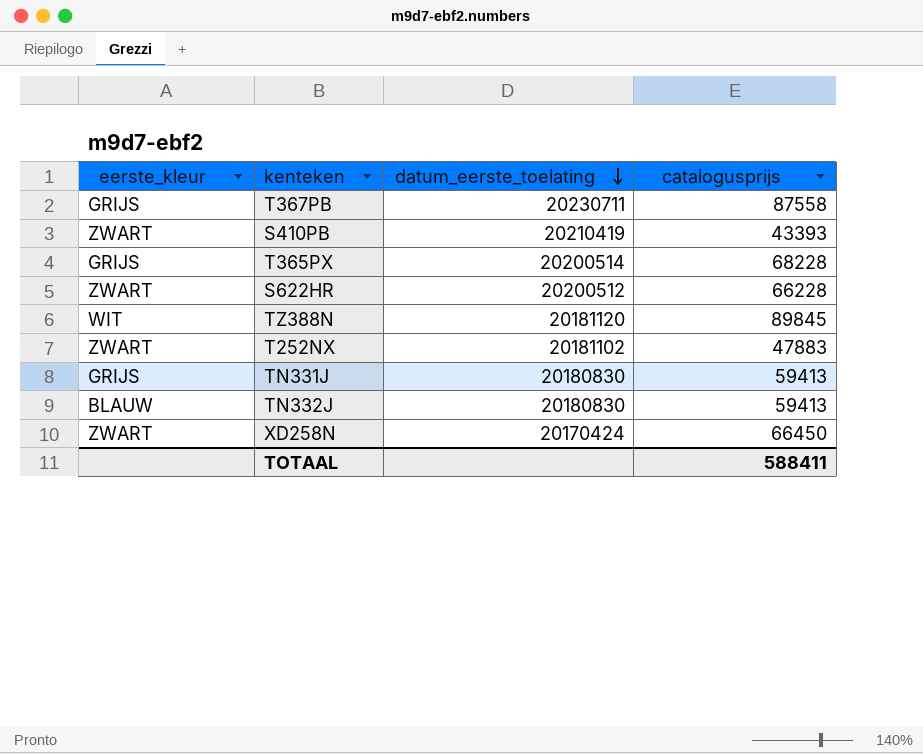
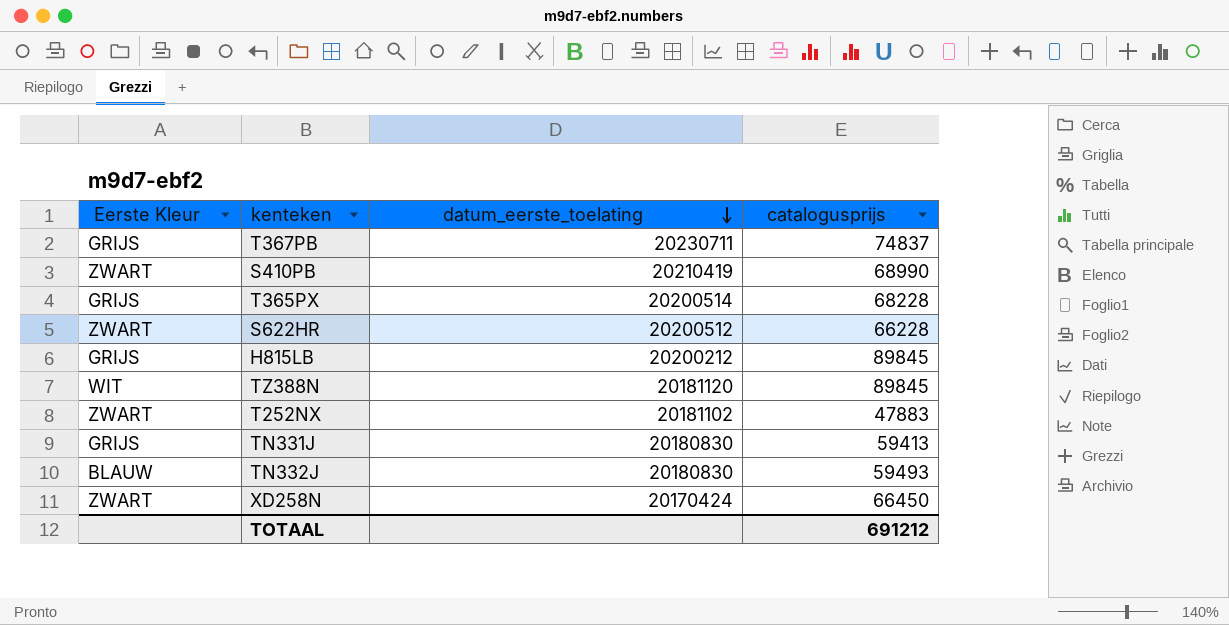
column name: eerste_kleur -> Eerste Kleur
T367PB | catalogusprijs: 87558 -> 74837
S410PB | catalogusprijs: 43393 -> 68990
row H815LB: none -> GRIJS | 20200212 | 89845
TN332J | catalogusprijs: 59413 -> 59493
TOTAAL | catalogusprijs: 588411 -> 691212

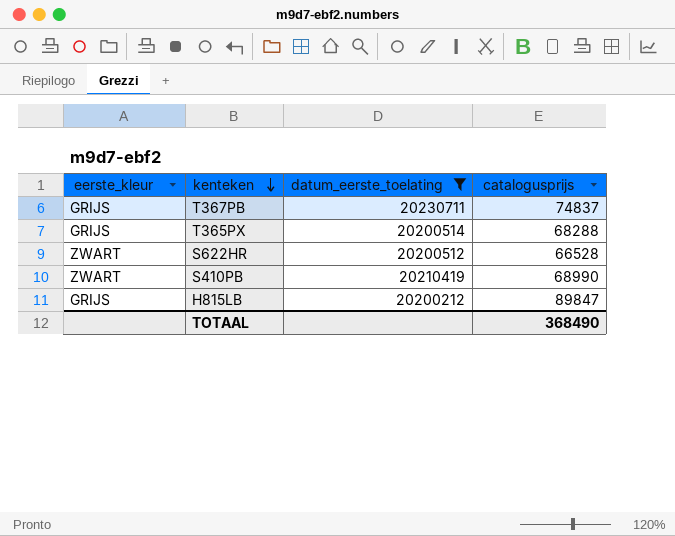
filter: none -> datum_eerste_toelating >= 20200212
row order: datum_eerste_toelating descending -> kenteken descending
column name: Eerste Kleur -> eerste_kleur
T365PX | catalogusprijs: 68228 -> 68288
S622HR | catalogusprijs: 66228 -> 66528
H815LB | catalogusprijs: 89845 -> 89847
TOTAAL | catalogusprijs: 691212 -> 368490

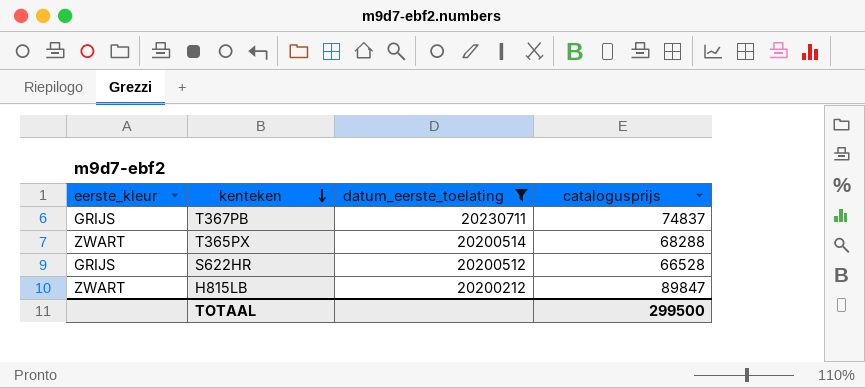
row S410PB: ZWART | 20210419 | 68990 -> none
T365PX | eerste_kleur: GRIJS -> ZWART
S622HR | eerste_kleur: ZWART -> GRIJS
H815LB | eerste_kleur: GRIJS -> ZWART
TOTAAL | catalogusprijs: 368490 -> 299500

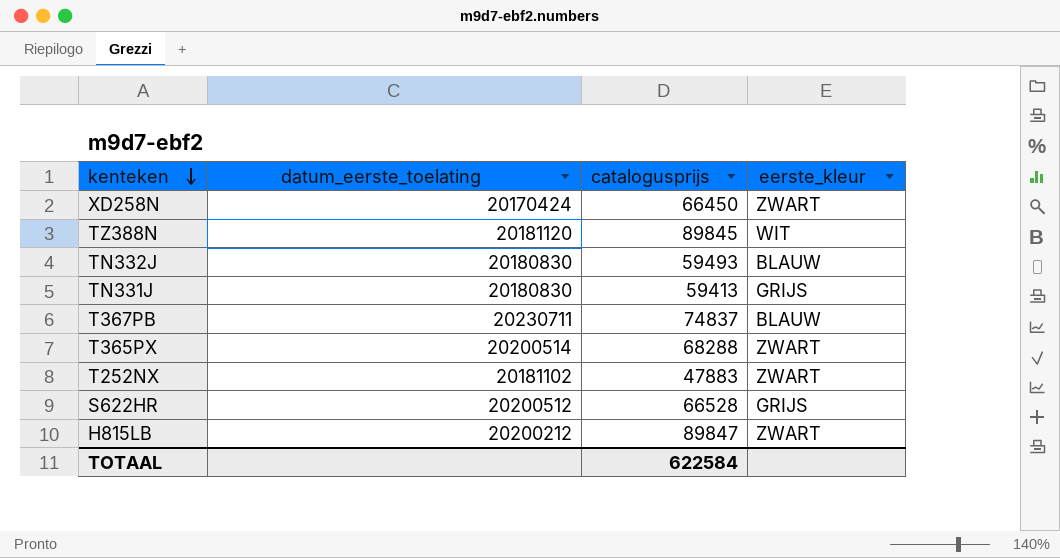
filter: datum_eerste_toelating >= 20200212 -> none
column eerste_kleur | position: 1 -> 4
T367PB | eerste_kleur: GRIJS -> BLAUW
TOTAAL | catalogusprijs: 299500 -> 622584

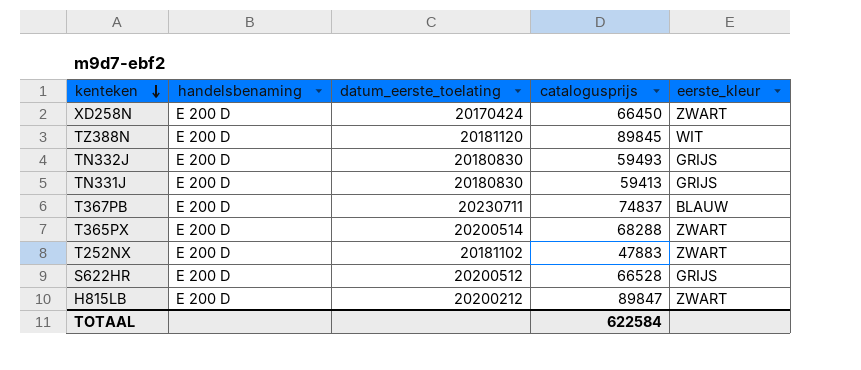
column handelsbenaming | position: none -> 2
TN332J | eerste_kleur: BLAUW -> GRIJS

